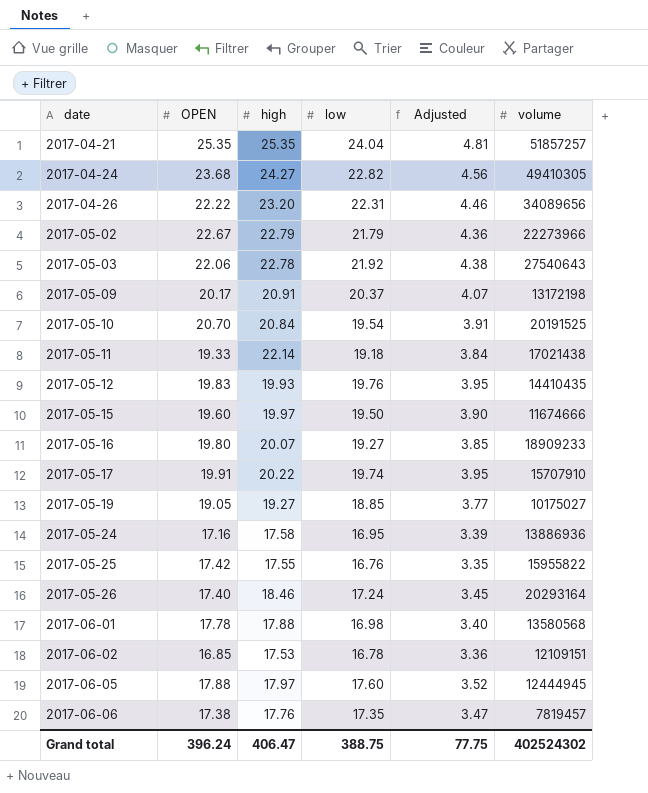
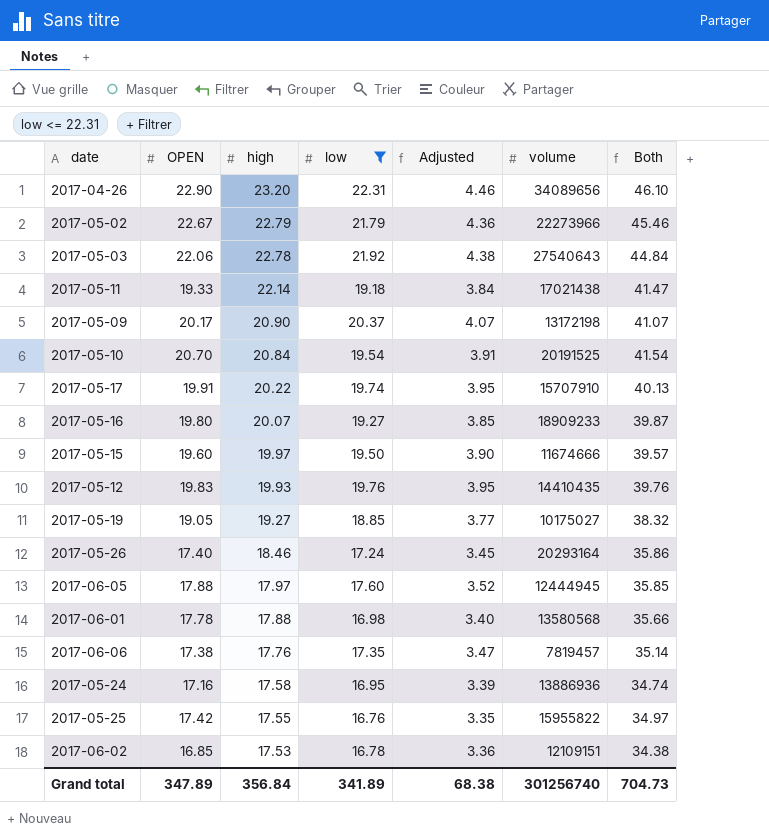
filter: none -> low <= 22.31
row order: date ascending -> high descending
column Both | formula: none -> [OPEN] + [high]
2017-04-26 | OPEN: 22.22 -> 22.90
2017-05-09 | high: 20.91 -> 20.90
Grand total | OPEN: 396.24 -> 347.89
Grand total | high: 406.47 -> 356.84
Grand total | low: 388.75 -> 341.89
Grand total | Adjusted: 77.75 -> 68.38
Grand total | volume: 402524302 -> 301256740

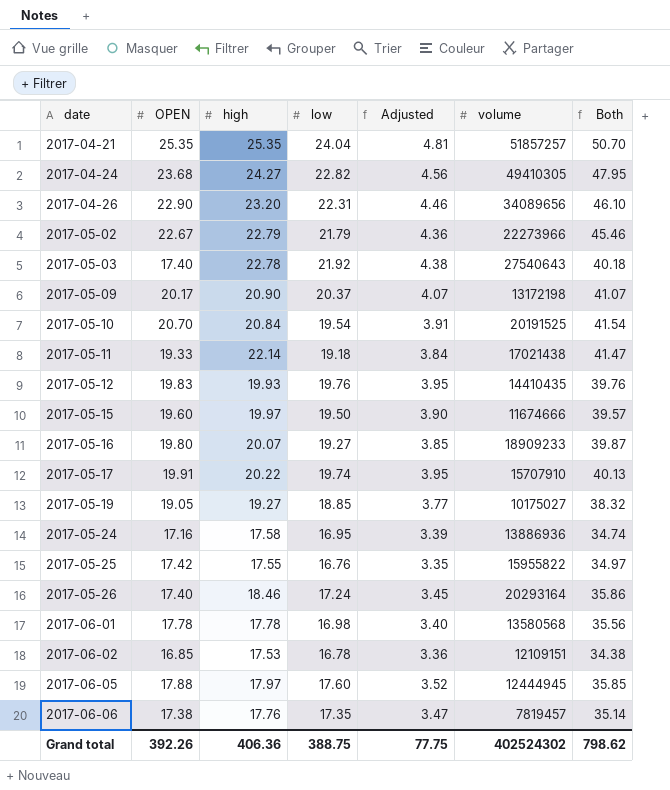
filter: low <= 22.31 -> none
row order: high descending -> date ascending
2017-05-03 | OPEN: 22.06 -> 17.40
2017-05-03 | Both: 44.84 -> 40.18
2017-06-01 | high: 17.88 -> 17.78
2017-06-01 | Both: 35.66 -> 35.56
Grand total | OPEN: 347.89 -> 392.26
Grand total | high: 356.84 -> 406.36
Grand total | low: 341.89 -> 388.75
Grand total | Adjusted: 68.38 -> 77.75
Grand total | volume: 301256740 -> 402524302
Grand total | Both: 704.73 -> 798.62

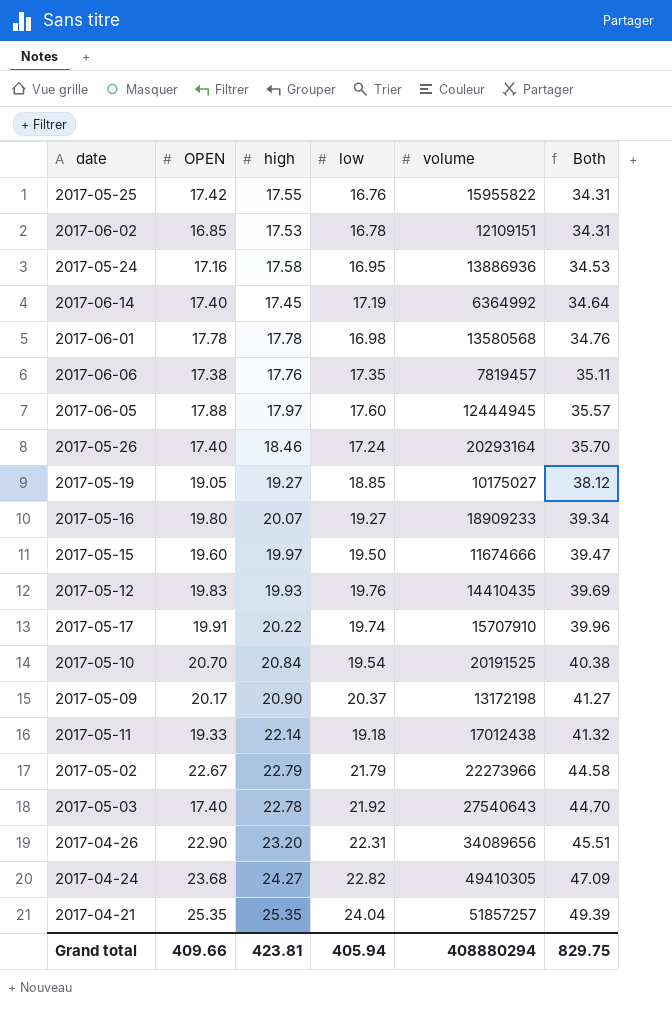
row order: date ascending -> Both ascending
column Adjusted | formula: [low] * 0.2 -> none
column Both | formula: [OPEN] + [high] -> [high] + [low]
row 2017-06-14: none -> 17.40 | 17.45 | 17.19 | 6364992 | 34.64
2017-05-11 | volume: 17021438 -> 17012438
Grand total | OPEN: 392.26 -> 409.66
Grand total | high: 406.36 -> 423.81
Grand total | low: 388.75 -> 405.94
Grand total | volume: 402524302 -> 408880294
Grand total | Both: 798.62 -> 829.75

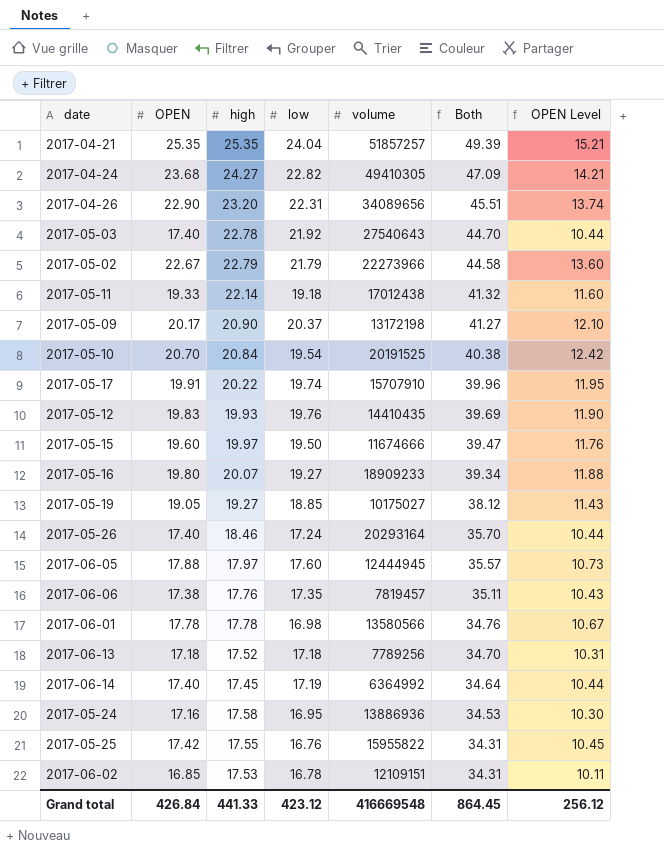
row order: Both ascending -> Both descending
column OPEN Level | formula: none -> [OPEN] * 0.6
2017-06-01 | volume: 13580568 -> 13580566
row 2017-06-13: none -> 17.18 | 17.52 | 17.18 | 7789256 | 34.70 | 10.31
Grand total | OPEN: 409.66 -> 426.84
Grand total | high: 423.81 -> 441.33
Grand total | low: 405.94 -> 423.12
Grand total | volume: 408880294 -> 416669548
Grand total | Both: 829.75 -> 864.45

